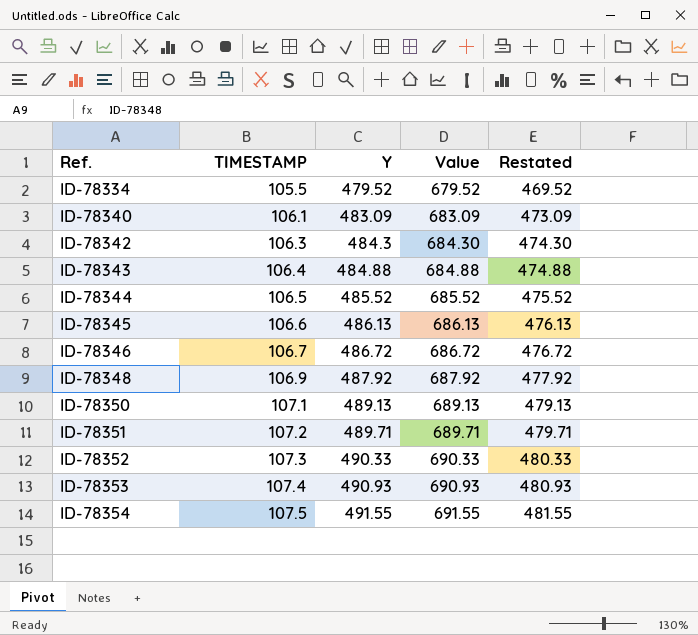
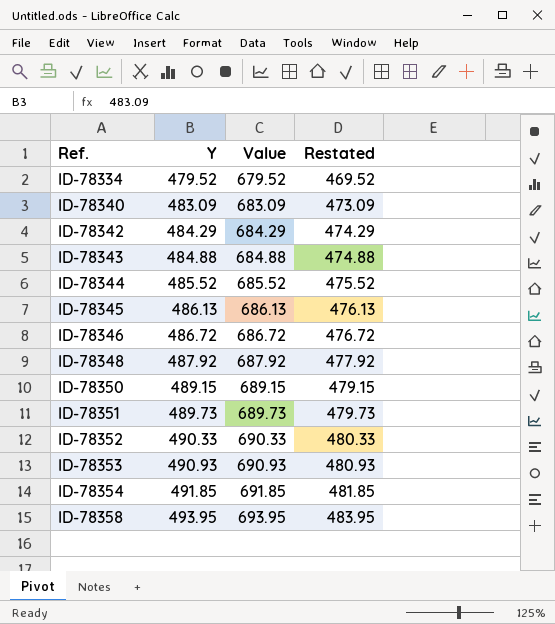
column TIMESTAMP | position: 2 -> none
ID-78342 | Y: 484.3 -> 484.29
ID-78342 | Value: 684.30 -> 684.29
ID-78342 | Restated: 474.30 -> 474.29
ID-78350 | Y: 489.13 -> 489.15
ID-78350 | Value: 689.13 -> 689.15
ID-78350 | Restated: 479.13 -> 479.15
ID-78351 | Y: 489.71 -> 489.73
ID-78351 | Value: 689.71 -> 689.73
ID-78351 | Restated: 479.71 -> 479.73
ID-78354 | Y: 491.55 -> 491.85
ID-78354 | Value: 691.55 -> 691.85
ID-78354 | Restated: 481.55 -> 481.85
row ID-78358: none -> 493.95 | 693.95 | 483.95

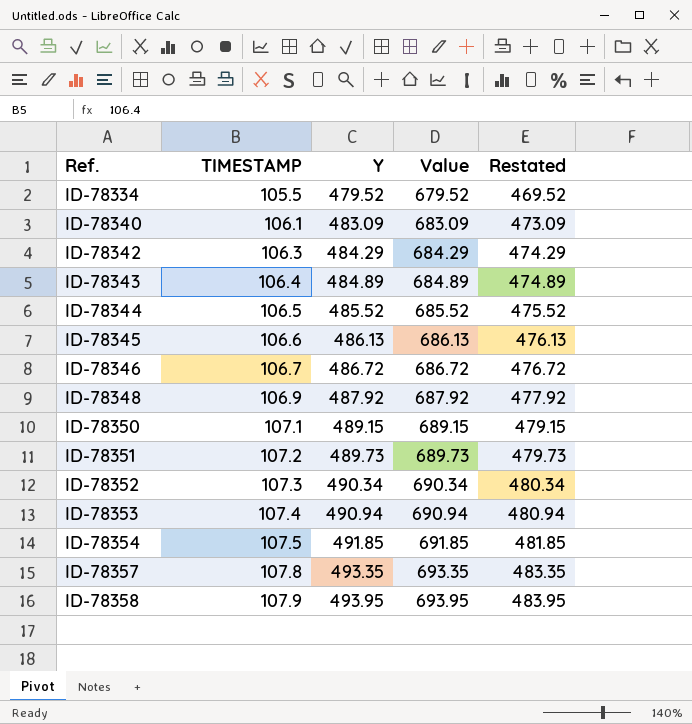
column TIMESTAMP | position: none -> 2
ID-78343 | Y: 484.88 -> 484.89
ID-78343 | Value: 684.88 -> 684.89
ID-78343 | Restated: 474.88 -> 474.89
ID-78352 | Y: 490.33 -> 490.34
ID-78352 | Value: 690.33 -> 690.34
ID-78352 | Restated: 480.33 -> 480.34
ID-78353 | Y: 490.93 -> 490.94
ID-78353 | Value: 690.93 -> 690.94
ID-78353 | Restated: 480.93 -> 480.94
row ID-78357: none -> 107.8 | 493.35 | 693.35 | 483.35

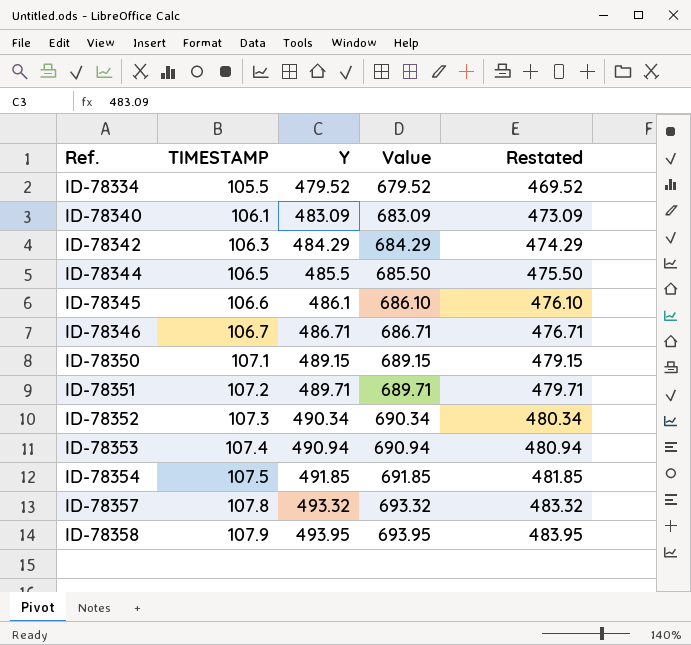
row ID-78343: 106.4 | 484.89 | 684.89 | 474.89 -> none
row ID-78348: 106.9 | 487.92 | 687.92 | 477.92 -> none
ID-78344 | Y: 485.52 -> 485.5
ID-78344 | Value: 685.52 -> 685.50
ID-78344 | Restated: 475.52 -> 475.50
ID-78345 | Y: 486.13 -> 486.1
ID-78345 | Value: 686.13 -> 686.10
ID-78345 | Restated: 476.13 -> 476.10
ID-78346 | Y: 486.72 -> 486.71
ID-78346 | Value: 686.72 -> 686.71
ID-78346 | Restated: 476.72 -> 476.71
ID-78351 | Y: 489.73 -> 489.71
ID-78351 | Value: 689.73 -> 689.71
ID-78351 | Restated: 479.73 -> 479.71
ID-78357 | Y: 493.35 -> 493.32
ID-78357 | Value: 693.35 -> 693.32
ID-78357 | Restated: 483.35 -> 483.32

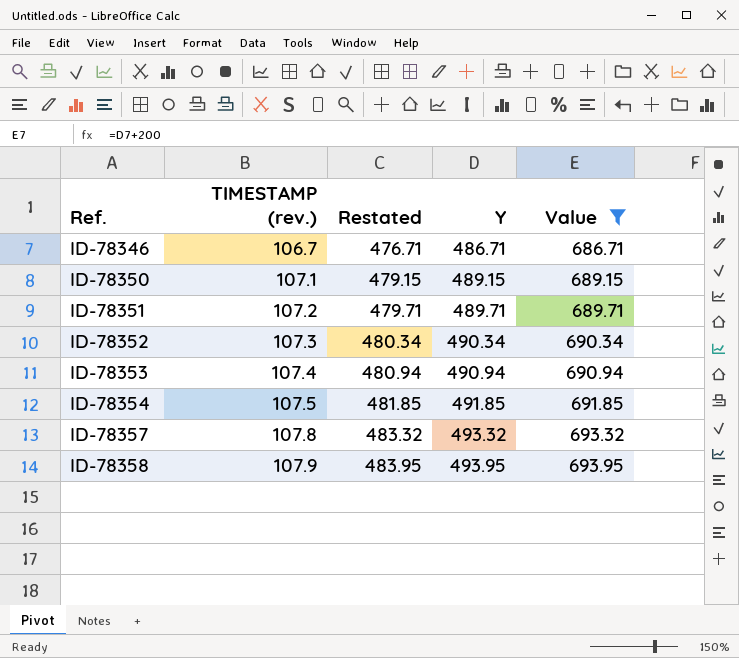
filter: none -> Value >= 686.71
column name: TIMESTAMP -> TIMESTAMP (rev.)
column Restated | position: 5 -> 3

